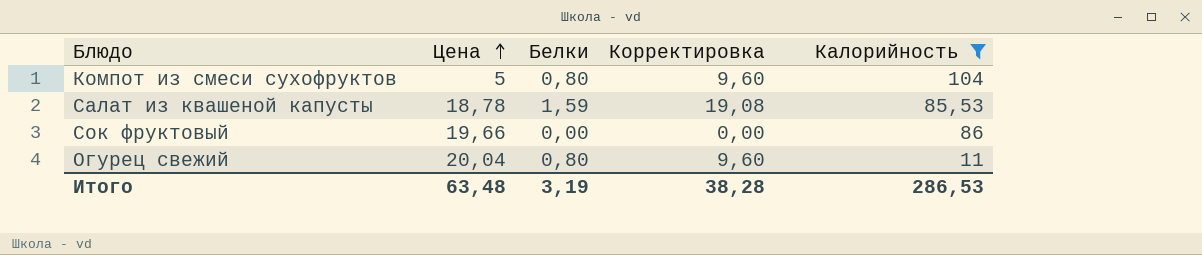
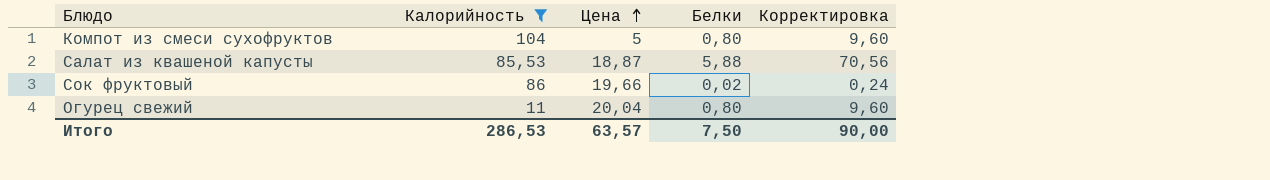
column Калорийность | position: 5 -> 2
Салат из квашеной капусты | Цена: 18,78 -> 18,87
Салат из квашеной капусты | Белки: 1,59 -> 5,88
Салат из квашеной капусты | Корректировка: 19,08 -> 70,56
Сок фруктовый | Белки: 0,00 -> 0,02
Сок фруктовый | Корректировка: 0,00 -> 0,24
Итого | Цена: 63,48 -> 63,57
Итого | Белки: 3,19 -> 7,50
Итого | Корректировка: 38,28 -> 90,00

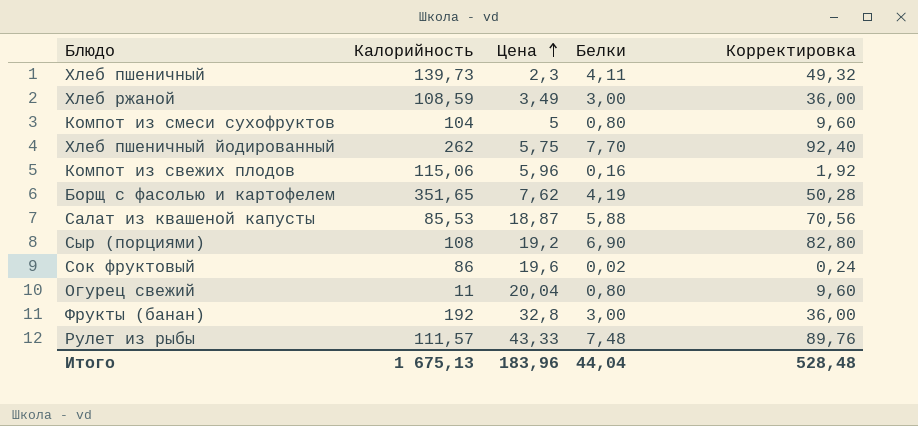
filter: Калорийность <= 104 -> none
Сок фруктовый | Цена: 19,66 -> 19,6
Итого | Калорийность: 286,53 -> 1 675,13
Итого | Цена: 63,57 -> 183,96
Итого | Белки: 7,50 -> 44,04
Итого | Корректировка: 90,00 -> 528,48

